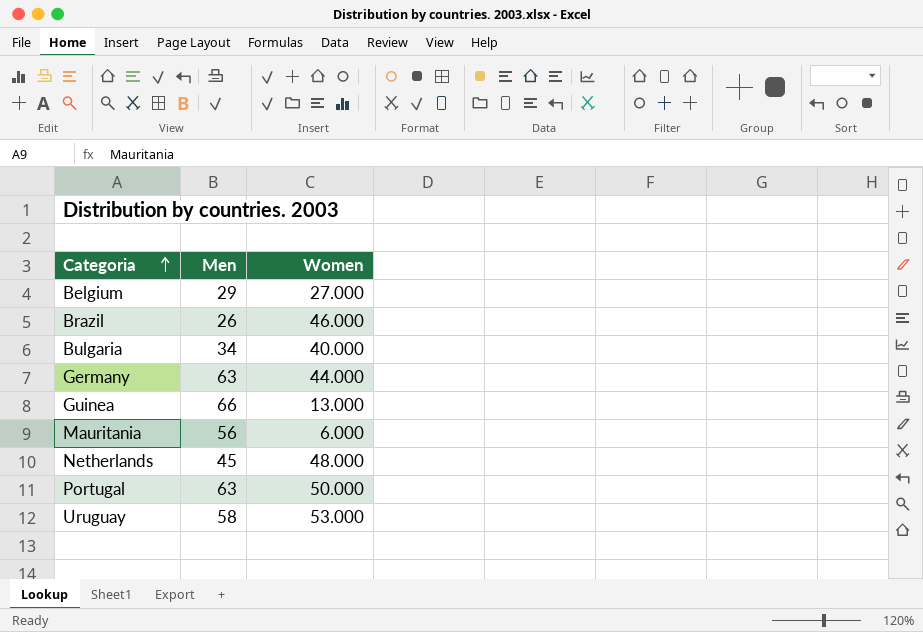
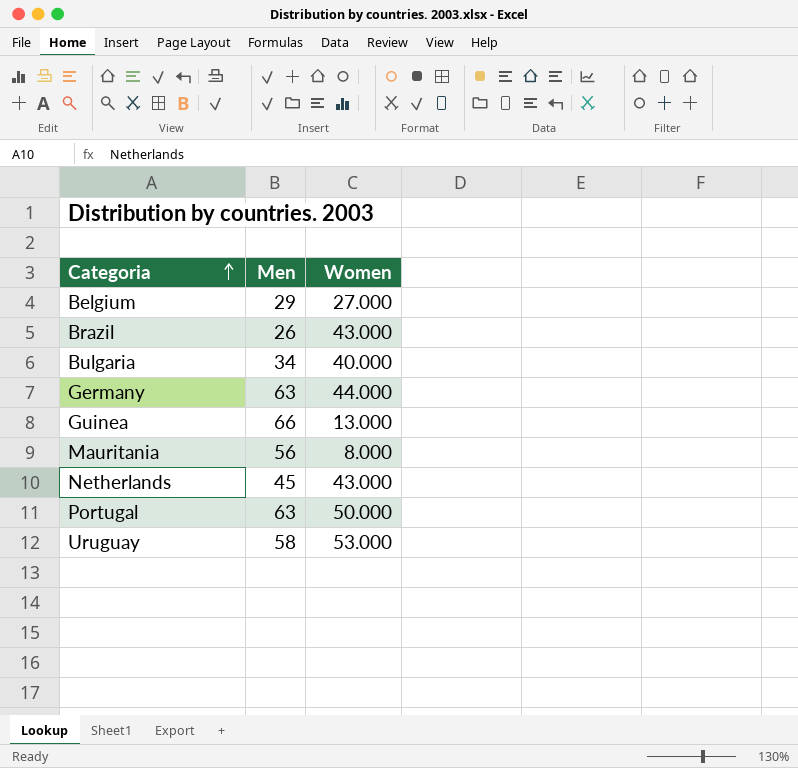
Brazil | Women: 46.000 -> 43.000
Mauritania | Women: 6.000 -> 8.000
Netherlands | Women: 48.000 -> 43.000

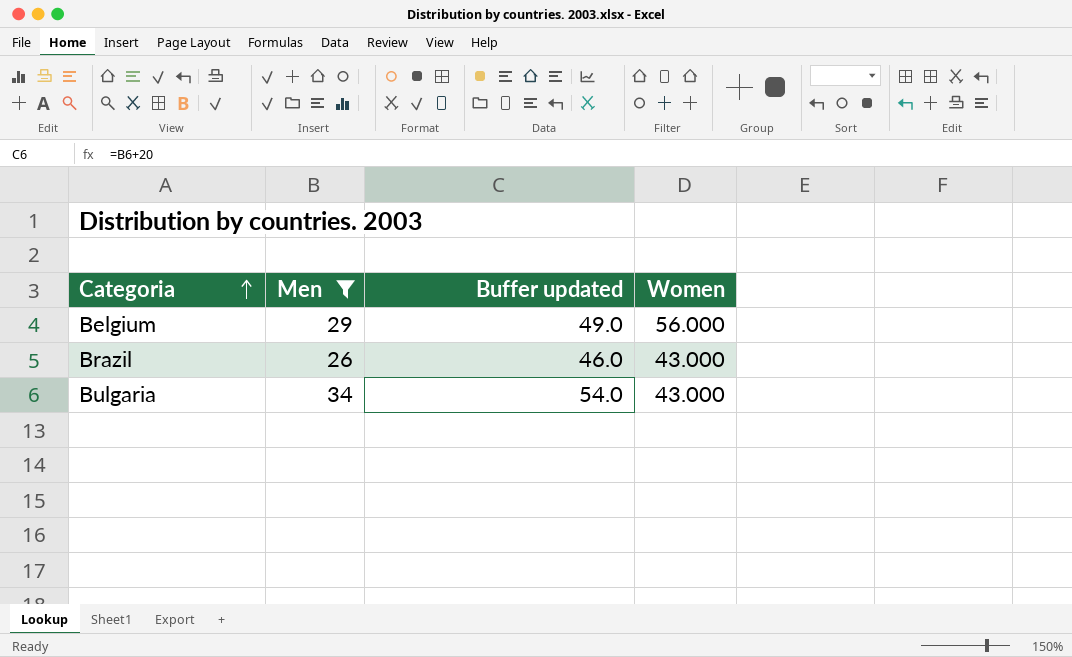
filter: none -> Men <= 34
column Buffer updated | formula: none -> [Men] + 20
Belgium | Women: 27.000 -> 56.000
Bulgaria | Women: 40.000 -> 43.000

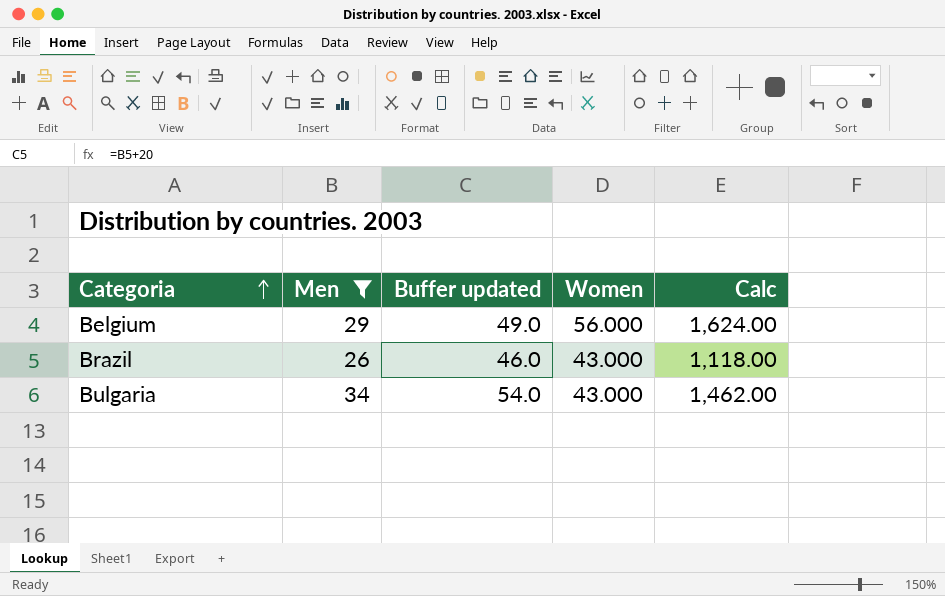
column Calc | formula: none -> [Men] * [Women]

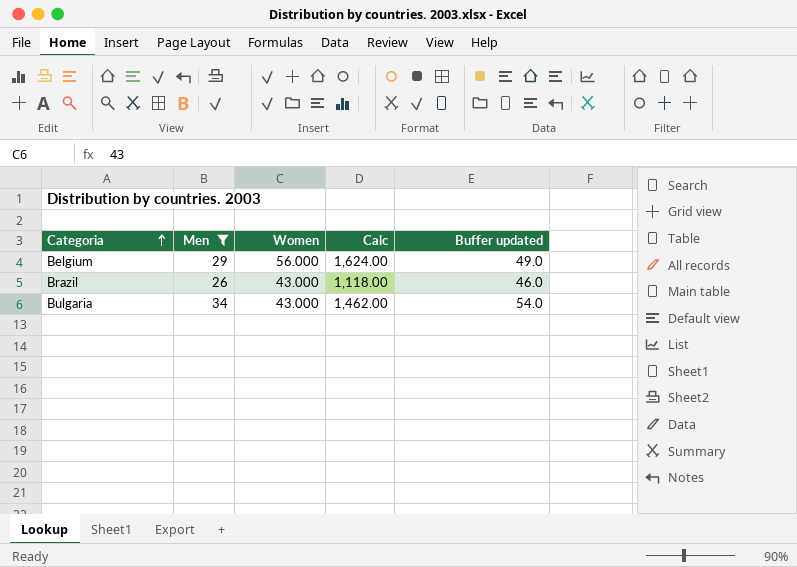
column Buffer updated | position: 3 -> 5

